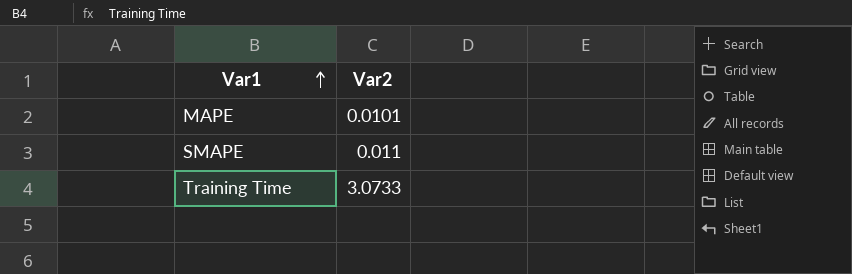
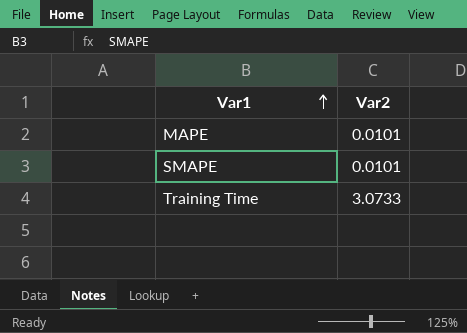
SMAPE | Var2: 0.011 -> 0.0101

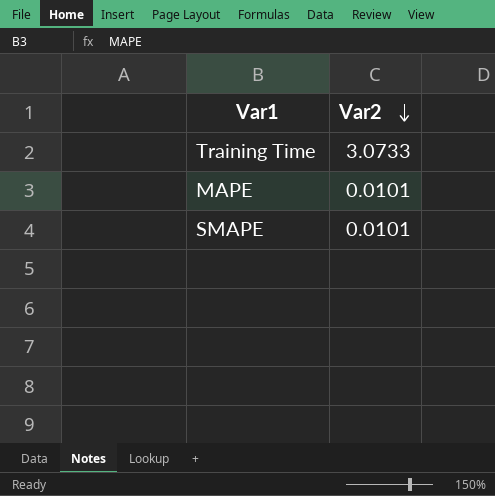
row order: Var1 ascending -> Var2 descending

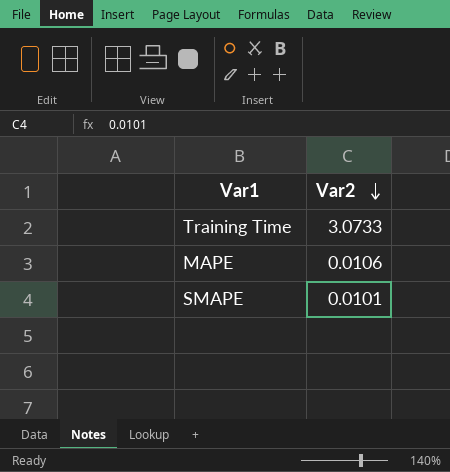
MAPE | Var2: 0.0101 -> 0.0106

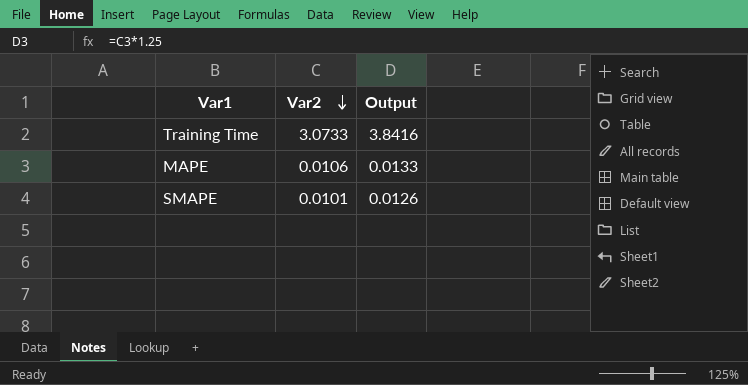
column Output | formula: none -> [Var2] * 1.25

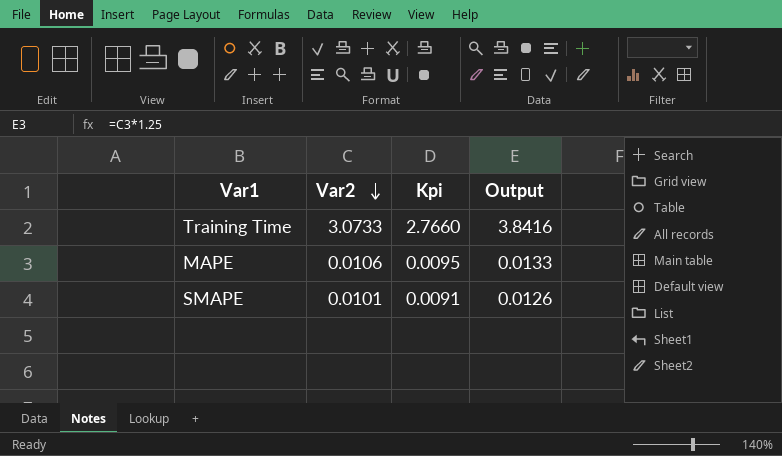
column Kpi | formula: none -> [Var2] * 0.9

